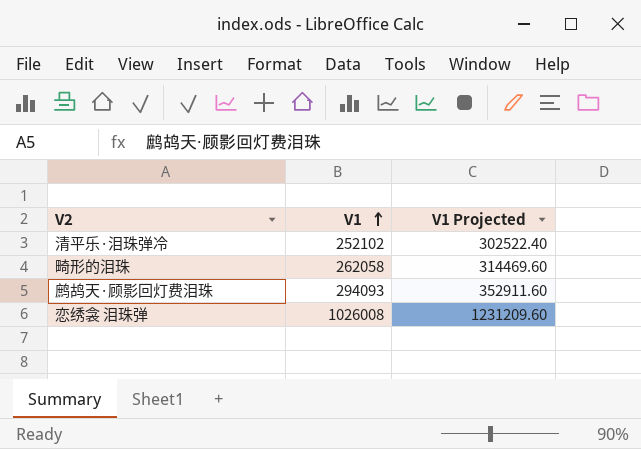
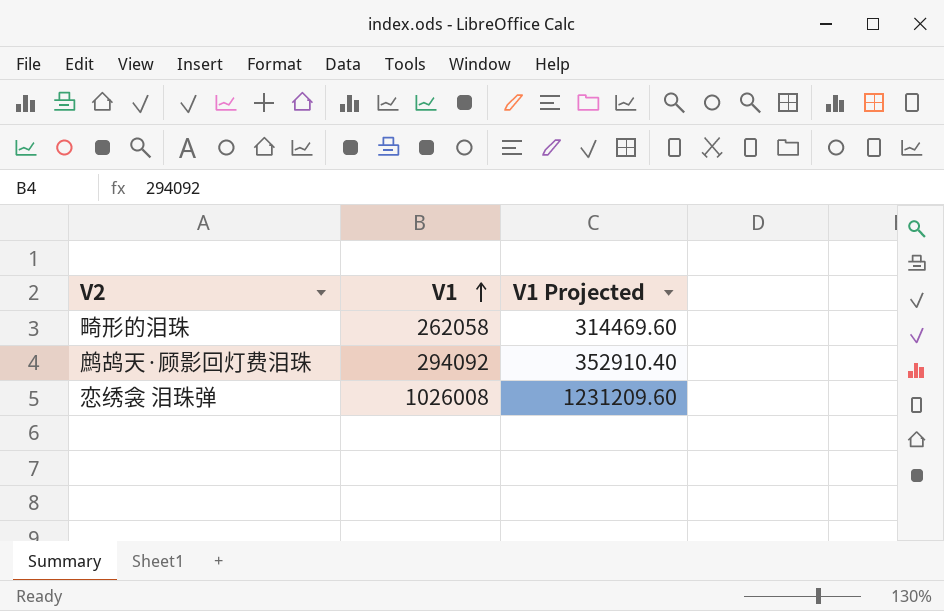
row 清平乐·泪珠弹冷: 252102 | 302522.40 -> none
鹧鸪天·顾影回灯费泪珠 | V1: 294093 -> 294092
鹧鸪天·顾影回灯费泪珠 | V1 Projected: 352911.60 -> 352910.40

